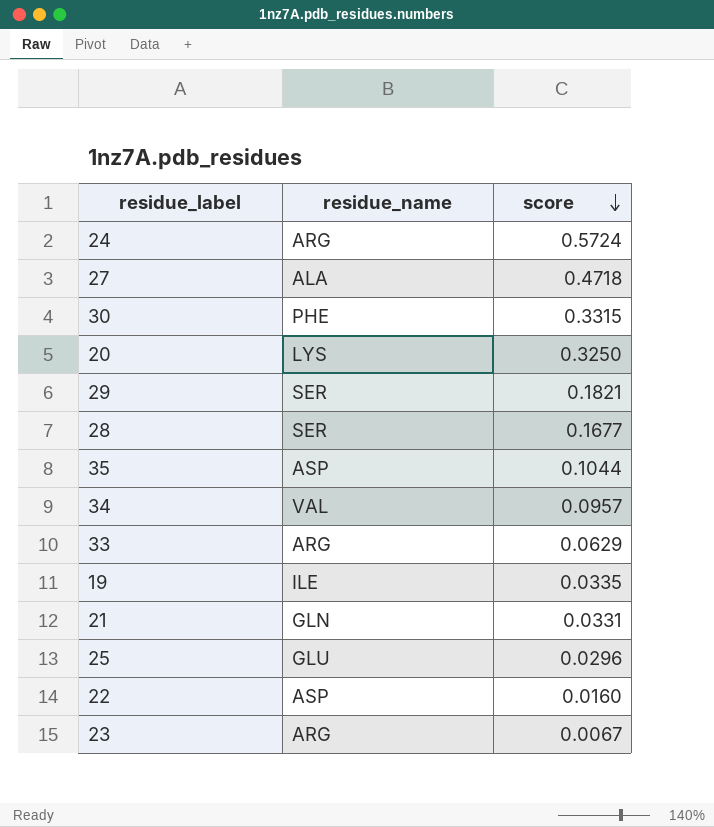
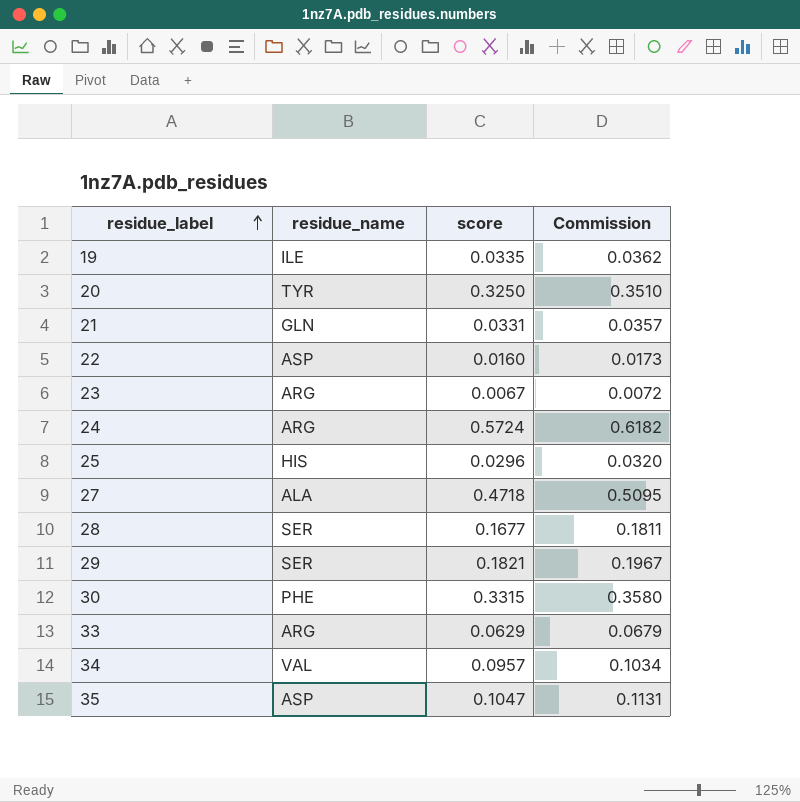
row order: score descending -> residue_label ascending
column Commission | formula: none -> [score] * 1.08
20 | residue_name: LYS -> TYR
25 | residue_name: GLU -> HIS
35 | score: 0.1044 -> 0.1047

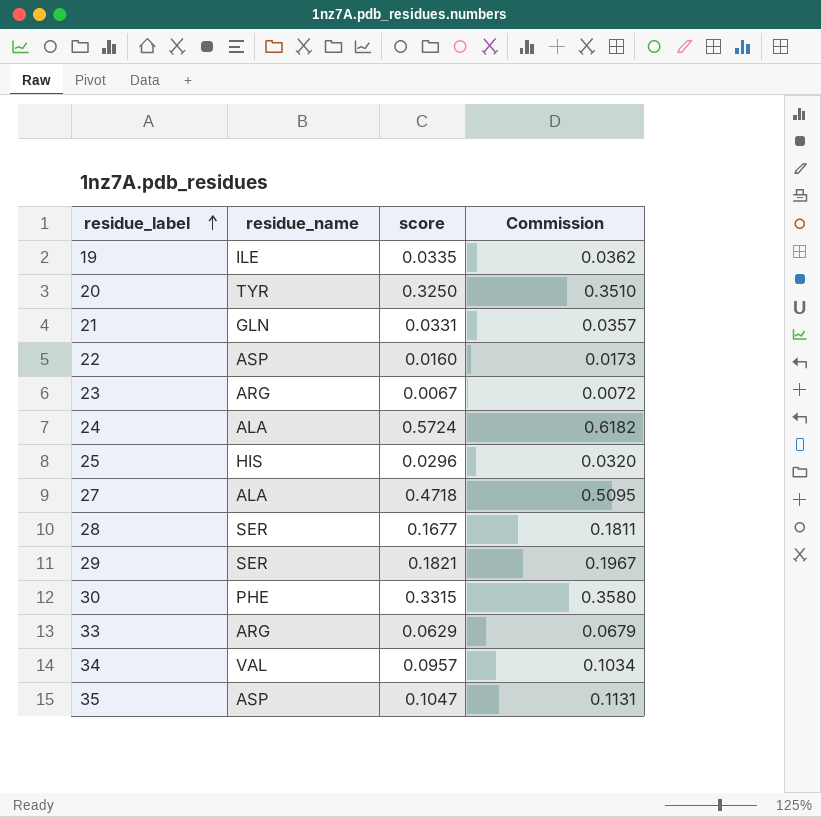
24 | residue_name: ARG -> ALA

